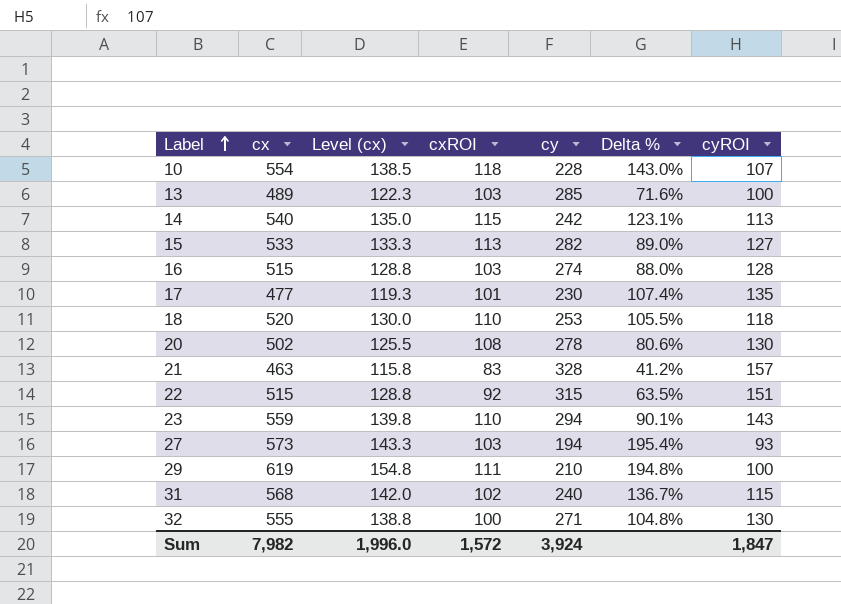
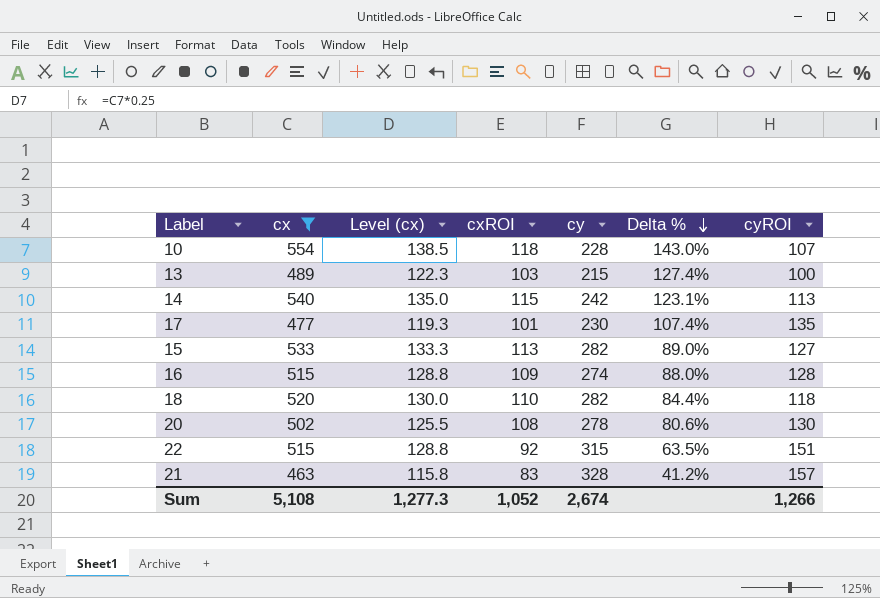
filter: none -> cx <= 554
row order: Label ascending -> Delta % descending
13 | cy: 285 -> 215
13 | Delta %: 71.6% -> 127.4%
16 | cxROI: 103 -> 109
18 | cy: 253 -> 282
18 | Delta %: 105.5% -> 84.4%
Sum | cx: 7,982 -> 5,108
Sum | Level (cx): 1,996.0 -> 1,277.3
Sum | cxROI: 1,572 -> 1,052
Sum | cy: 3,924 -> 2,674
Sum | cyROI: 1,847 -> 1,266

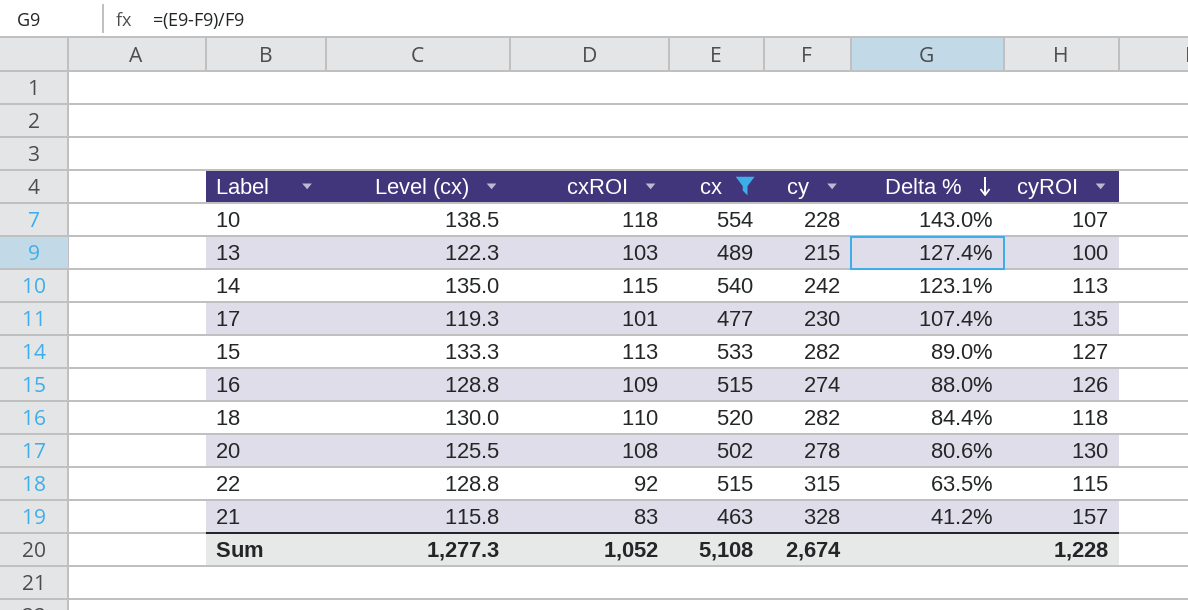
column cx | position: 2 -> 4
16 | cyROI: 128 -> 126
22 | cyROI: 151 -> 115
Sum | cyROI: 1,266 -> 1,228

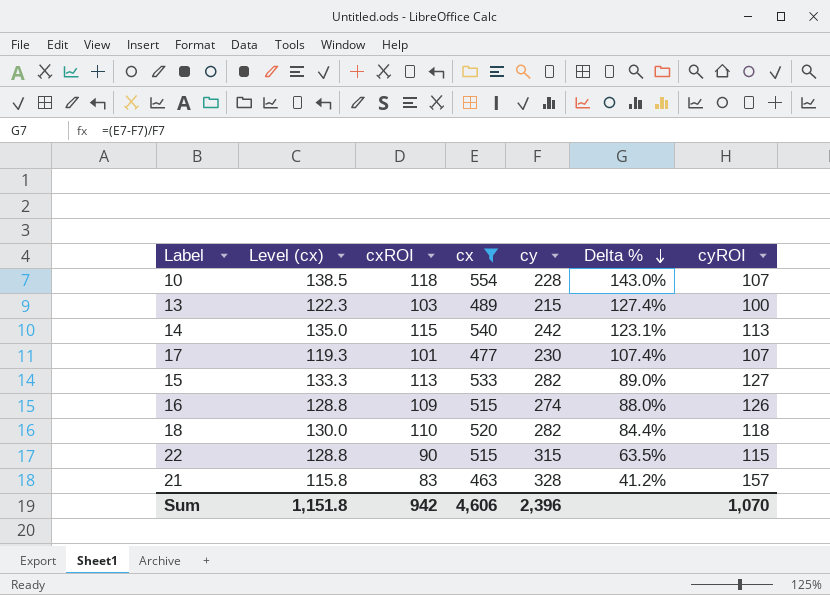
row 20: 125.5 | 108 | 502 | 278 | 80.6% | 130 -> none
17 | cyROI: 135 -> 107
22 | cxROI: 92 -> 90
Sum | Level (cx): 1,277.3 -> 1,151.8
Sum | cxROI: 1,052 -> 942
Sum | cx: 5,108 -> 4,606
Sum | cy: 2,674 -> 2,396
Sum | cyROI: 1,228 -> 1,070

